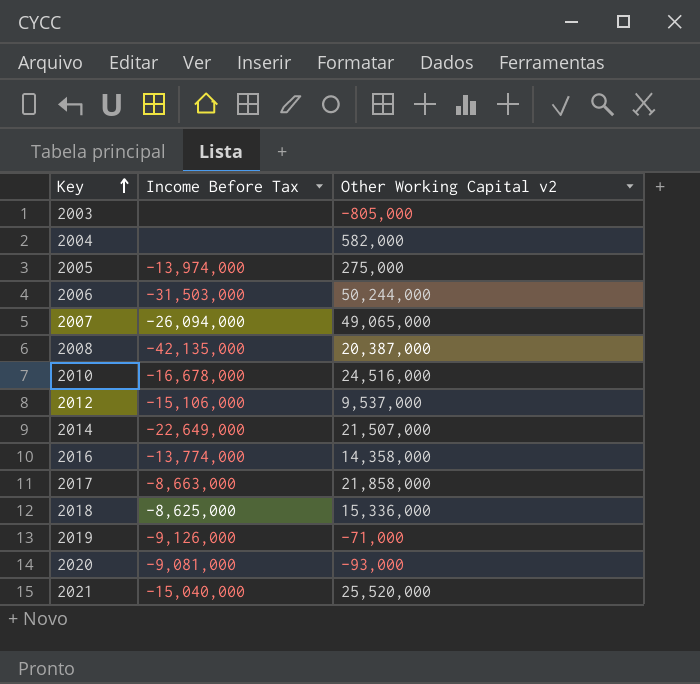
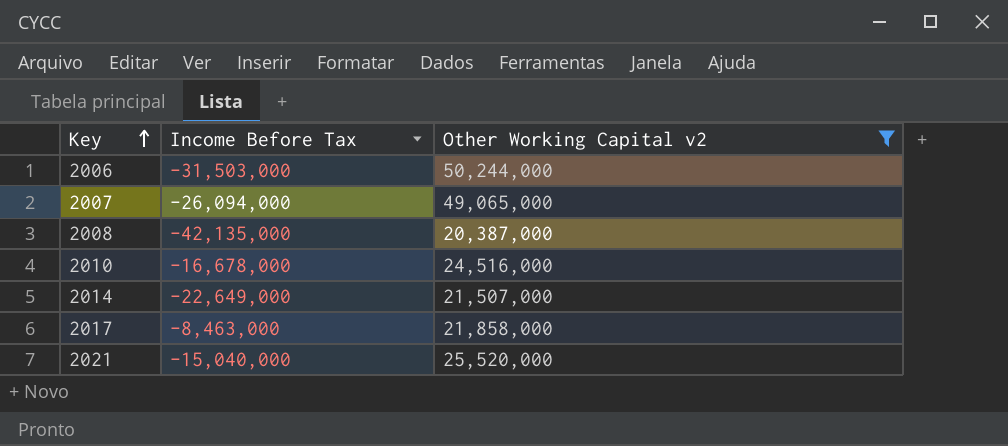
filter: none -> Other Working Capital v2 >= 20,387,000
2017 | Income Before Tax: -8,663,000 -> -8,463,000

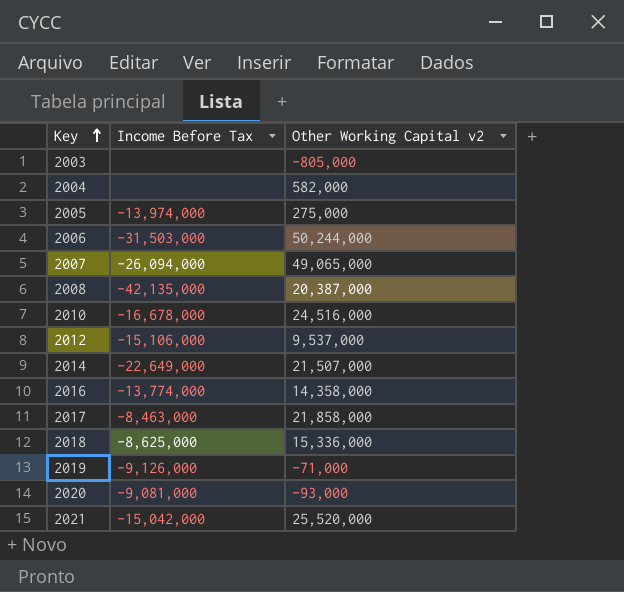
filter: Other Working Capital v2 >= 20,387,000 -> none
2021 | Income Before Tax: -15,040,000 -> -15,042,000

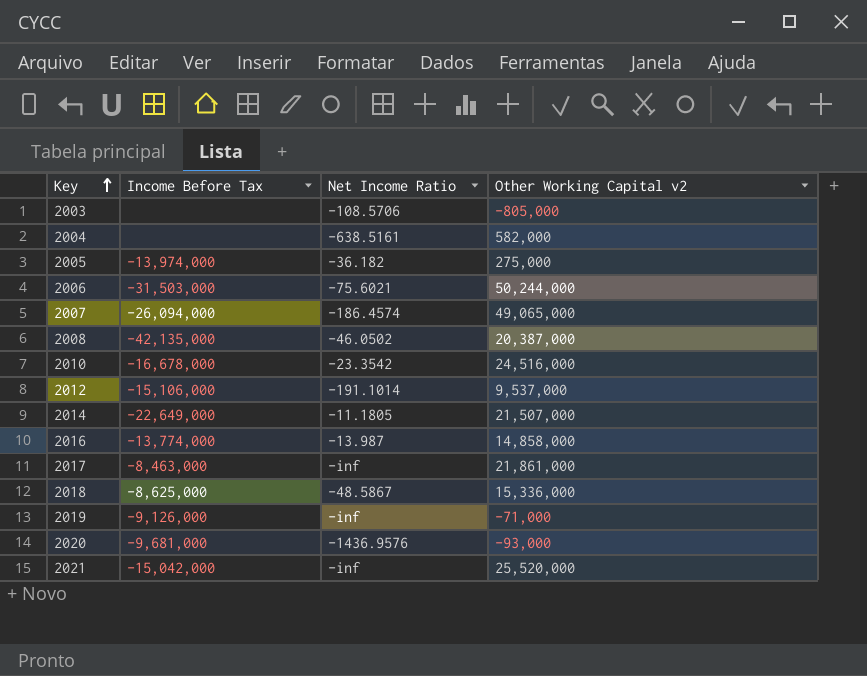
column Net Income Ratio | position: none -> 3
2016 | Other Working Capital v2: 14,358,000 -> 14,858,000
2017 | Other Working Capital v2: 21,858,000 -> 21,861,000
2020 | Income Before Tax: -9,081,000 -> -9,681,000

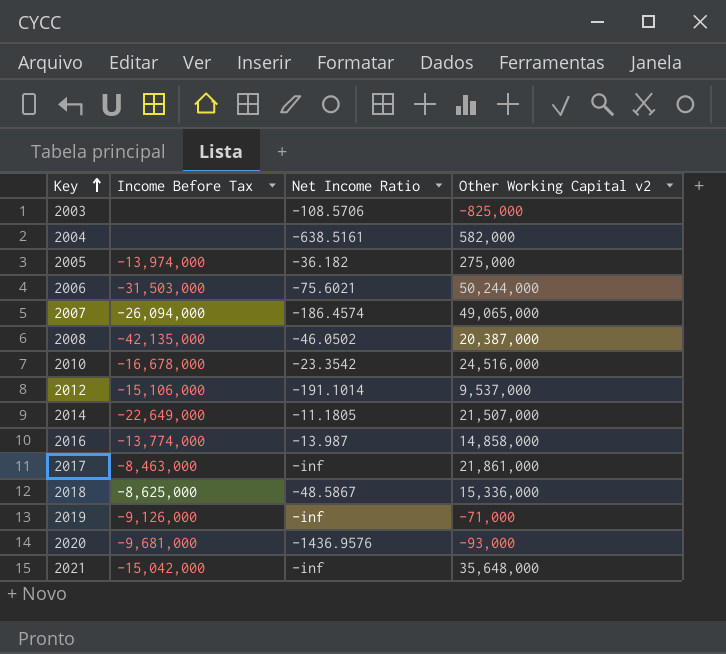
2003 | Other Working Capital v2: -805,000 -> -825,000
2021 | Other Working Capital v2: 25,520,000 -> 35,648,000

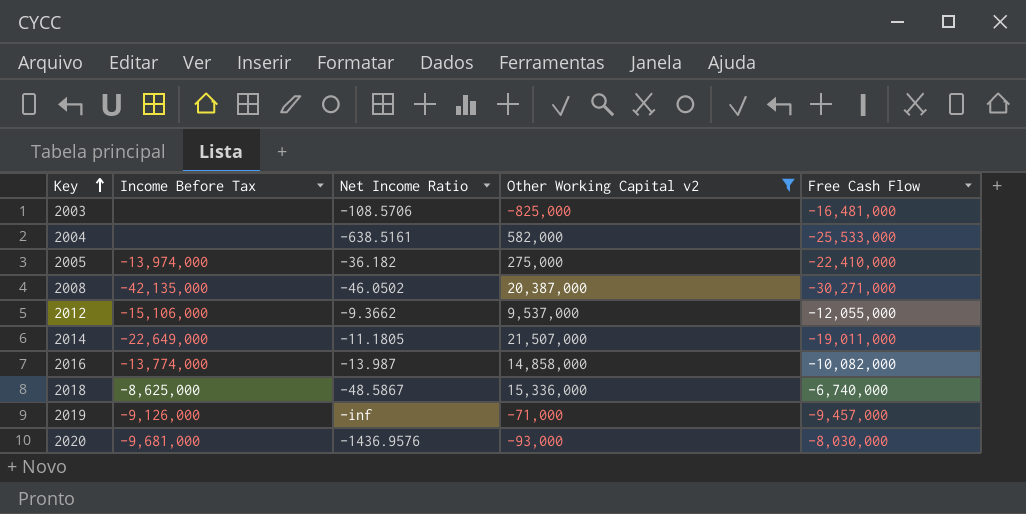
filter: none -> Other Working Capital v2 <= 21,507,000
column Free Cash Flow | position: none -> 5
2012 | Net Income Ratio: -191.1014 -> -9.3662

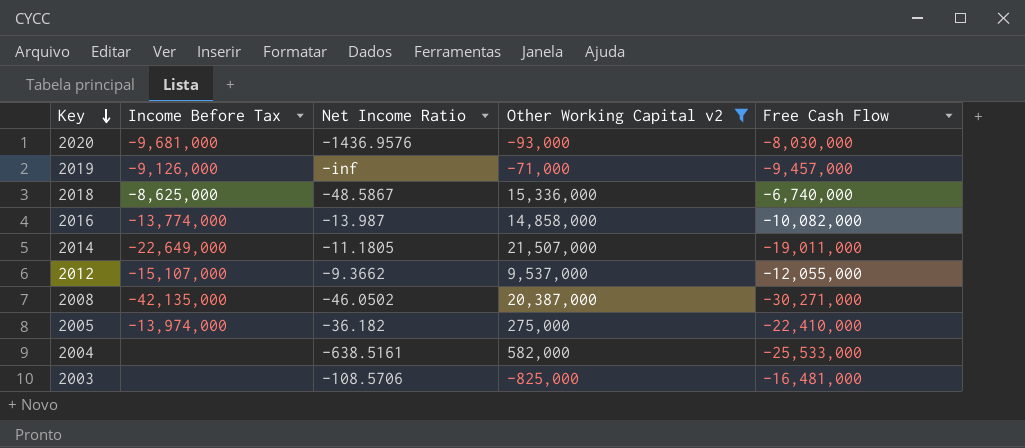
row order: Key ascending -> Key descending
2012 | Income Before Tax: -15,106,000 -> -15,107,000

